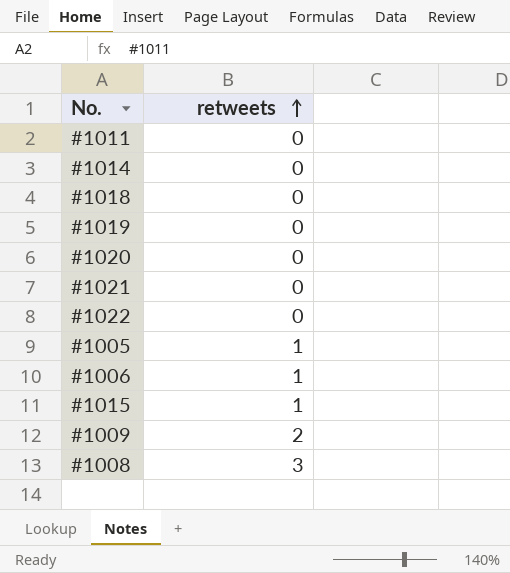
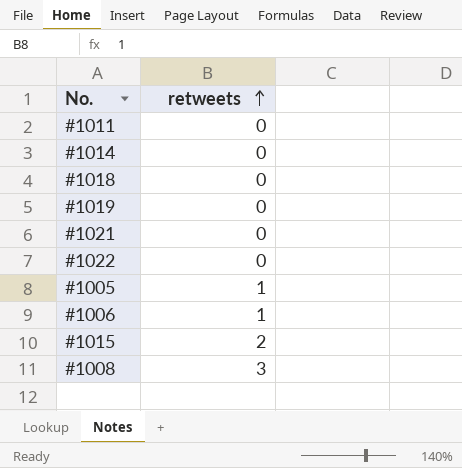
row #1020: 0 -> none
row #1009: 2 -> none
#1015 | retweets: 1 -> 2

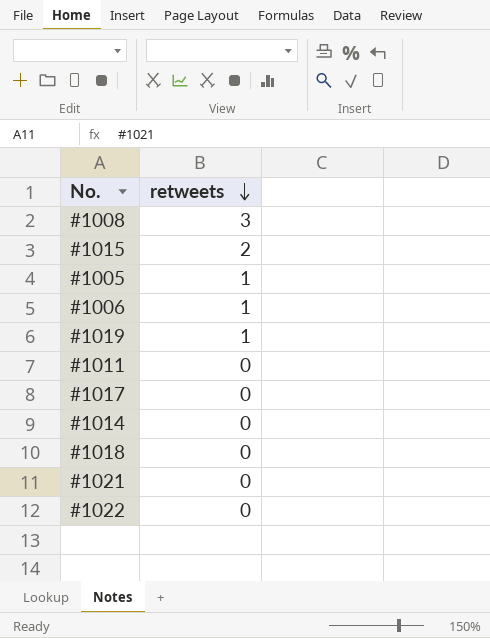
row order: retweets ascending -> retweets descending
#1019 | retweets: 0 -> 1
row #1017: none -> 0

